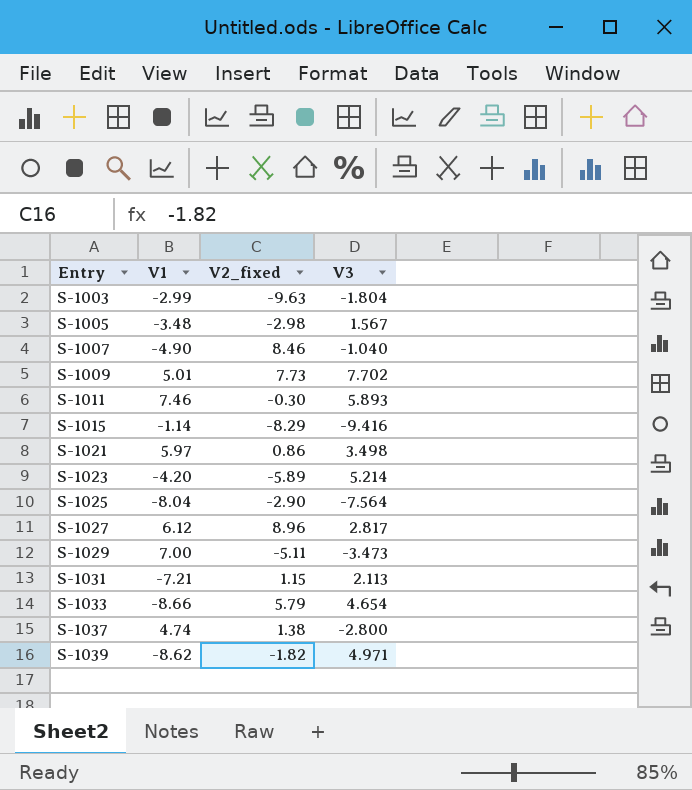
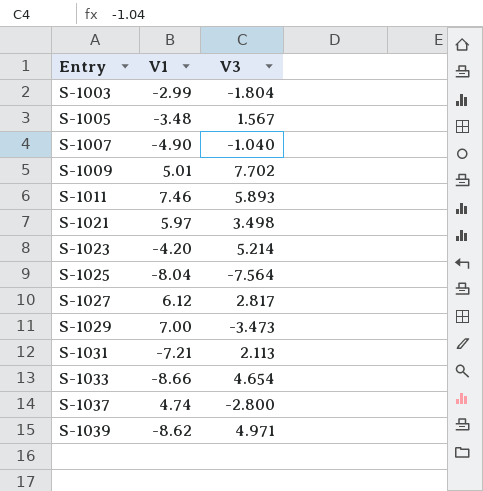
column V2_fixed | position: 3 -> none
row S-1015: -1.14 | -8.29 | -9.416 -> none

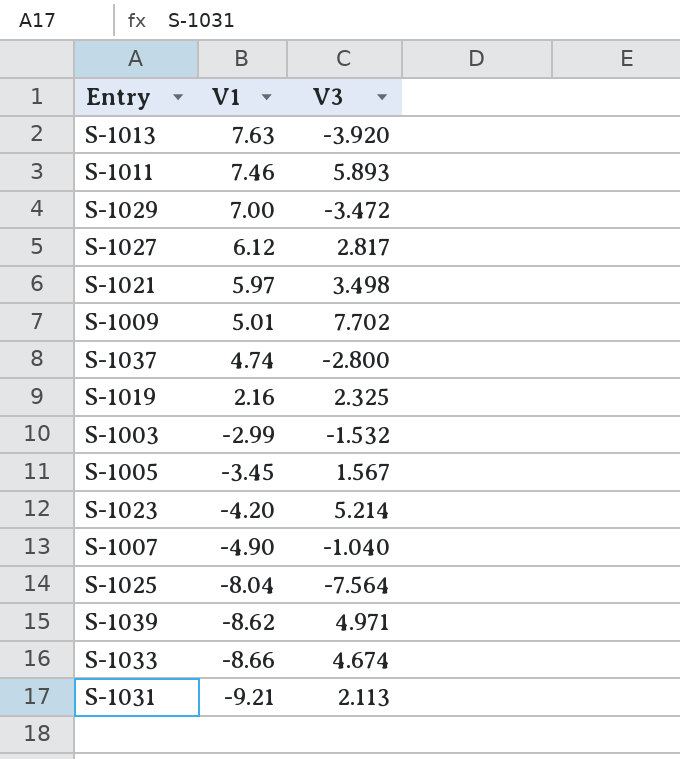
row order: Entry ascending -> V1 descending
row S-1013: none -> 7.63 | -3.920
S-1029 | V3: -3.473 -> -3.472
row S-1019: none -> 2.16 | 2.325
S-1003 | V3: -1.804 -> -1.532
S-1005 | V1: -3.48 -> -3.45
S-1033 | V3: 4.654 -> 4.674
S-1031 | V1: -7.21 -> -9.21

